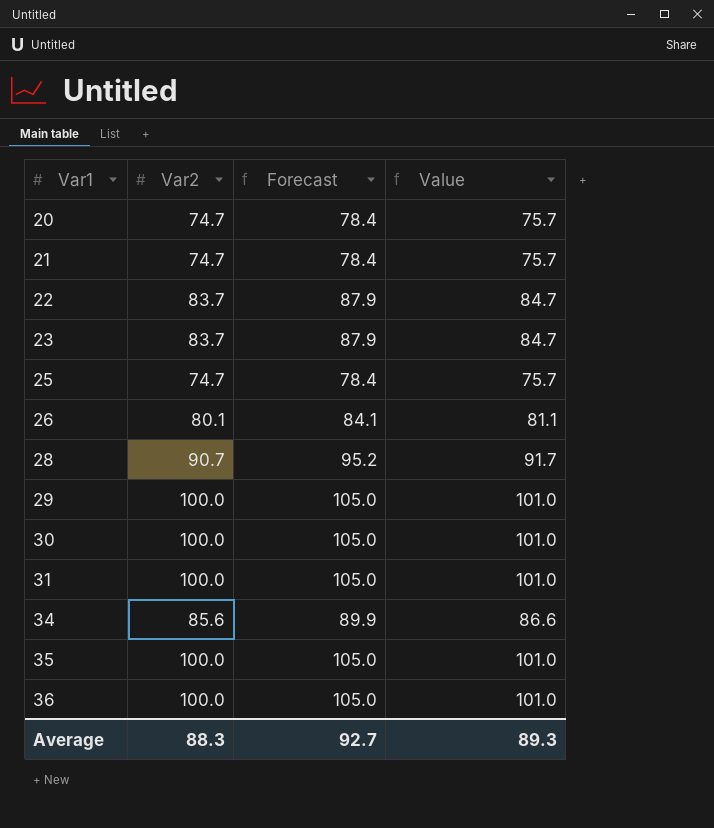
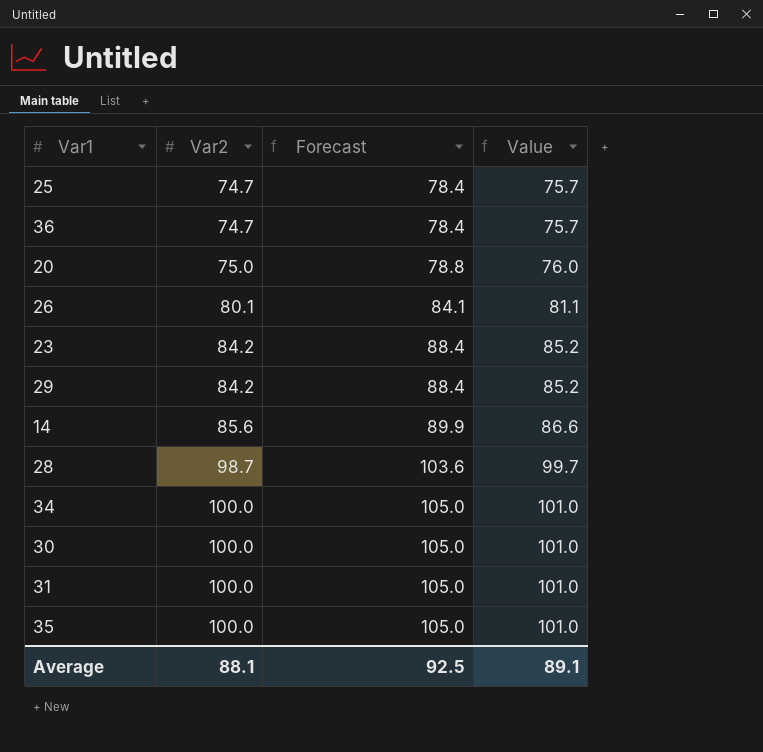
row order: Var1 ascending -> Var2 ascending
row 21: 74.7 | 78.4 | 75.7 -> none
row 22: 83.7 | 87.9 | 84.7 -> none
36 | Var2: 100.0 -> 74.7
36 | Forecast: 105.0 -> 78.4
36 | Value: 101.0 -> 75.7
20 | Var2: 74.7 -> 75.0
20 | Forecast: 78.4 -> 78.8
20 | Value: 75.7 -> 76.0
23 | Var2: 83.7 -> 84.2
23 | Forecast: 87.9 -> 88.4
23 | Value: 84.7 -> 85.2
29 | Var2: 100.0 -> 84.2
29 | Forecast: 105.0 -> 88.4
29 | Value: 101.0 -> 85.2
row 14: none -> 85.6 | 89.9 | 86.6
28 | Var2: 90.7 -> 98.7
28 | Forecast: 95.2 -> 103.6
28 | Value: 91.7 -> 99.7
34 | Var2: 85.6 -> 100.0
34 | Forecast: 89.9 -> 105.0
34 | Value: 86.6 -> 101.0
Average | Var2: 88.3 -> 88.1
Average | Forecast: 92.7 -> 92.5
Average | Value: 89.3 -> 89.1

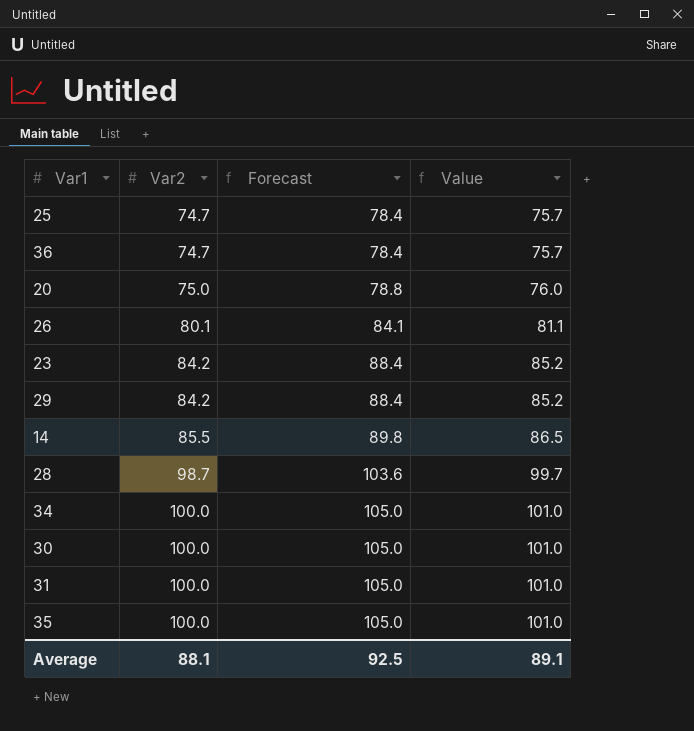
14 | Var2: 85.6 -> 85.5
14 | Forecast: 89.9 -> 89.8
14 | Value: 86.6 -> 86.5

